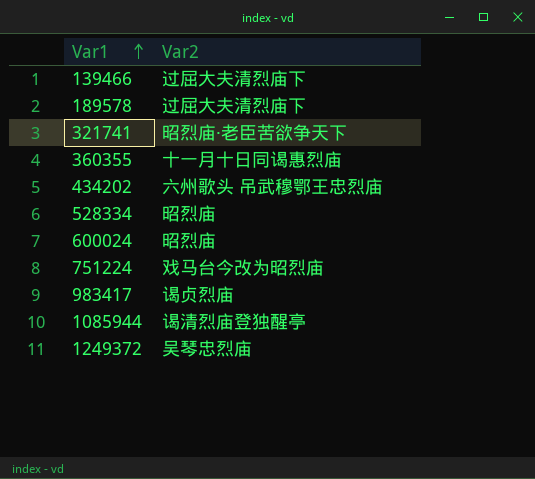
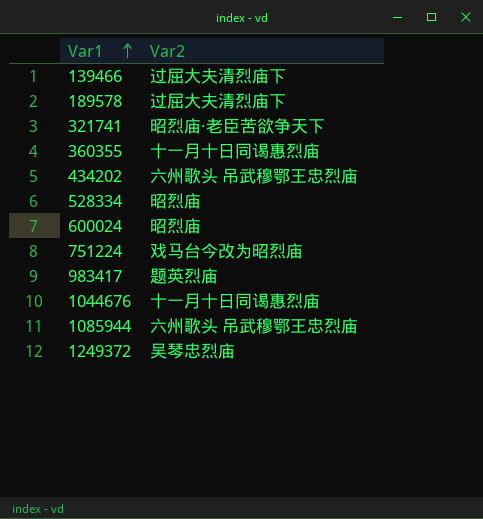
983417 | Var2: 谒贞烈庙 -> 题英烈庙
row 1044676: none -> 十一月十日同谒惠烈庙
1085944 | Var2: 谒清烈庙登独醒亭 -> 六州歌头 吊武穆鄂王忠烈庙

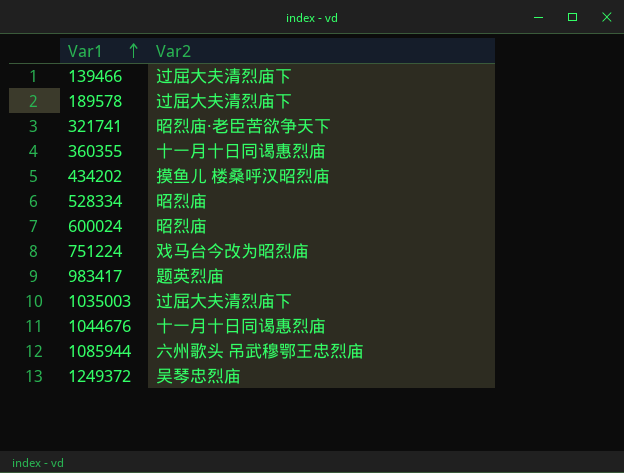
434202 | Var2: 六州歌头 吊武穆鄂王忠烈庙 -> 摸鱼儿 楼桑呼汉昭烈庙
row 1035003: none -> 过屈大夫清烈庙下

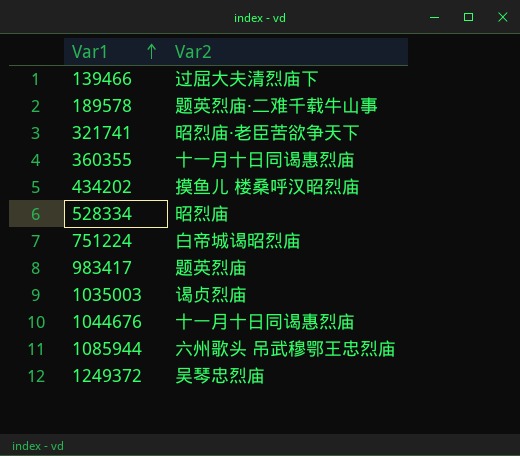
row 600024: 昭烈庙 -> none
189578 | Var2: 过屈大夫清烈庙下 -> 题英烈庙·二难千载牛山事
751224 | Var2: 戏马台今改为昭烈庙 -> 白帝城谒昭烈庙
1035003 | Var2: 过屈大夫清烈庙下 -> 谒贞烈庙

